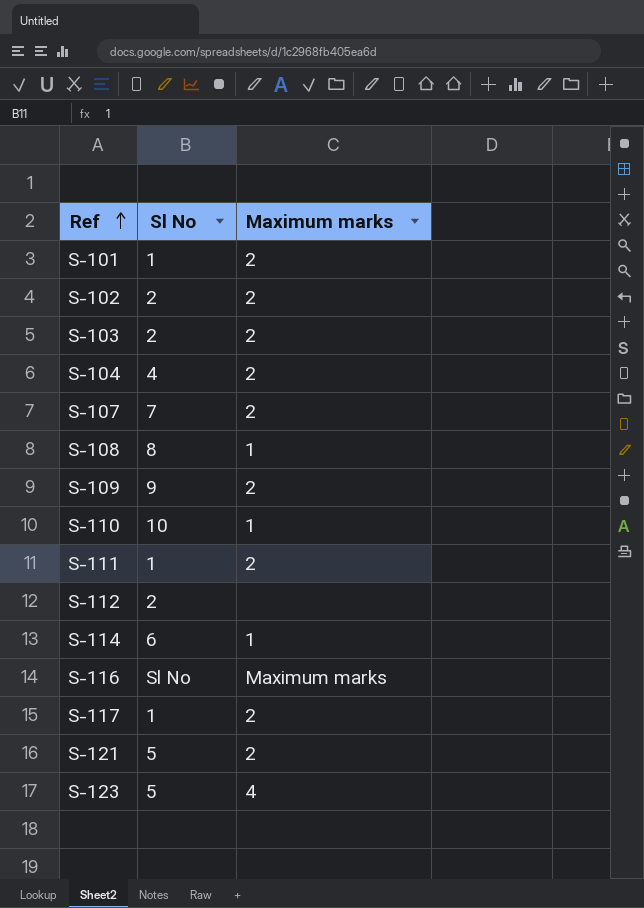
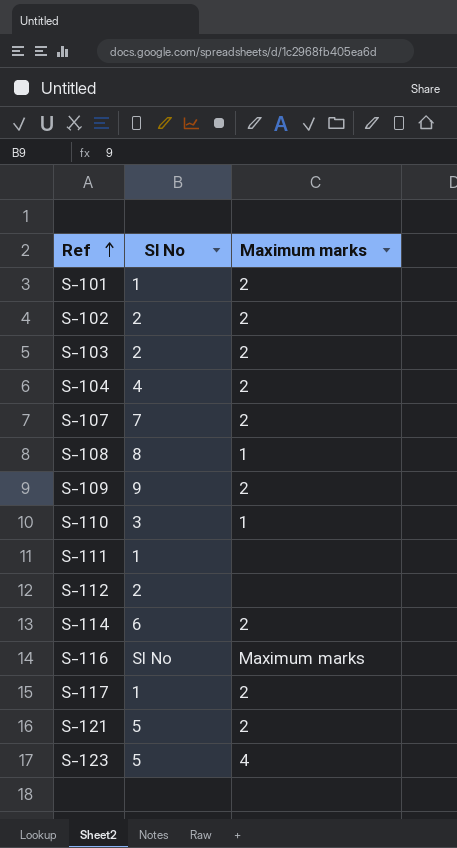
S-110 | Sl No: 10 -> 3
S-111 | Maximum marks: 2 -> none
S-114 | Maximum marks: 1 -> 2

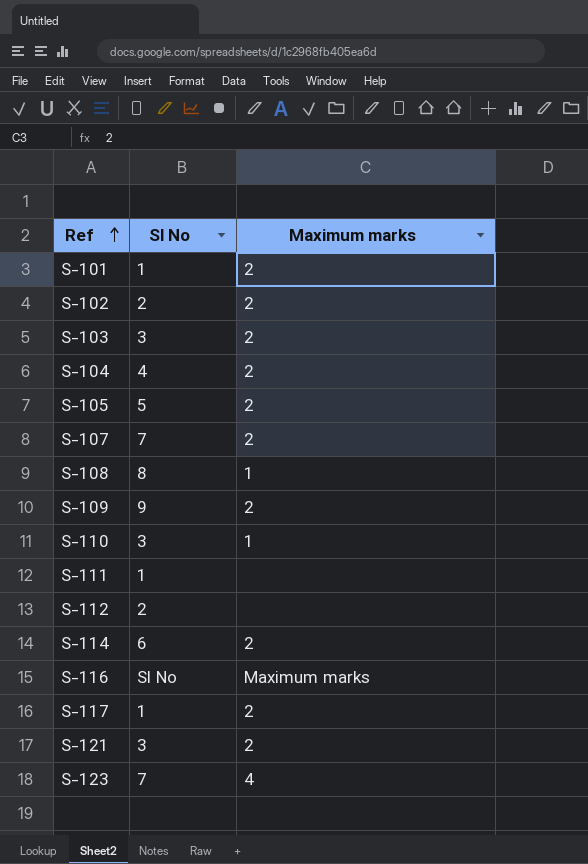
S-103 | Sl No: 2 -> 3
row S-105: none -> 5 | 2
S-121 | Sl No: 5 -> 3
S-123 | Sl No: 5 -> 7

